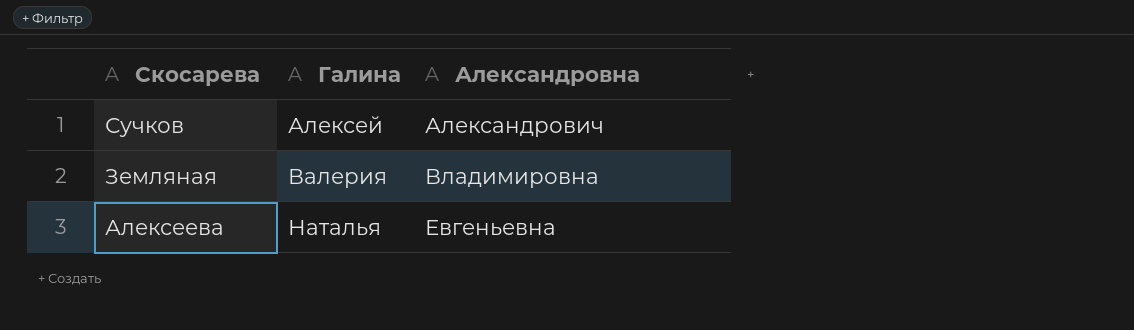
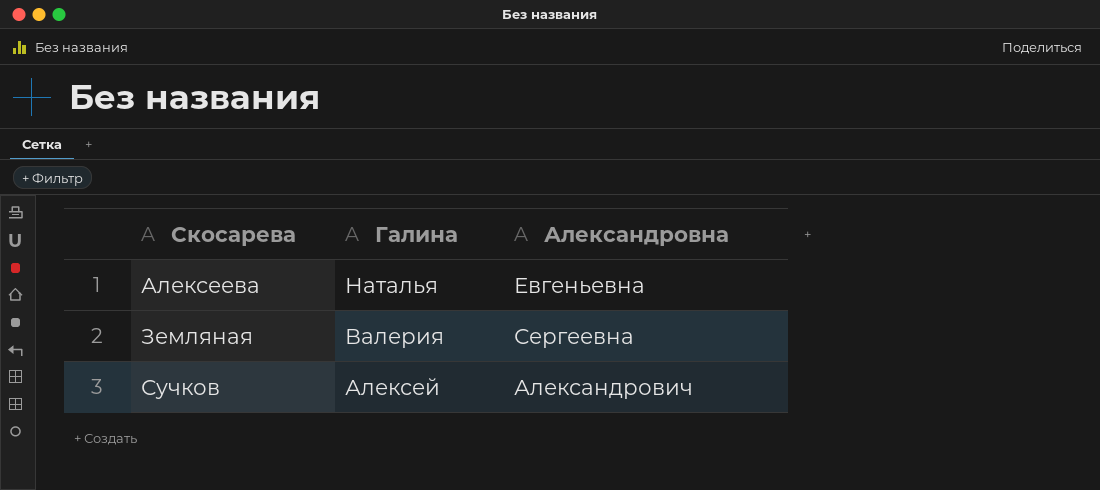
row order: Скосарева descending -> Скосарева ascending
Земляная | Александровна: Владимировна -> Сергеевна

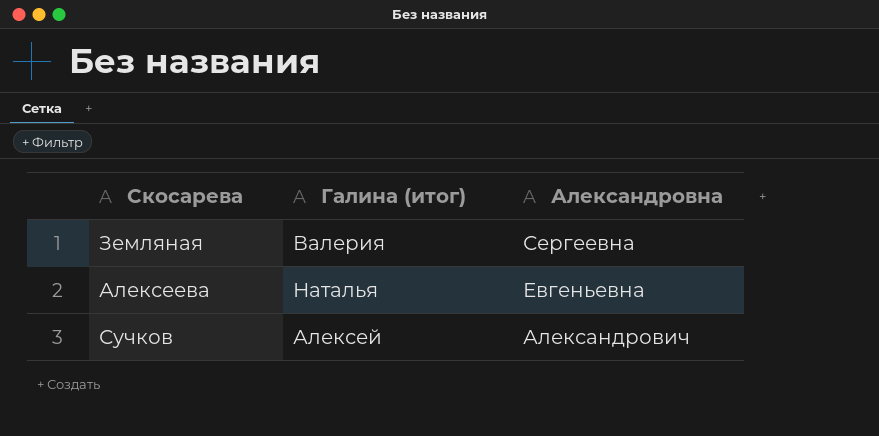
row order: Скосарева ascending -> Александровна descending
column name: Галина -> Галина (итог)

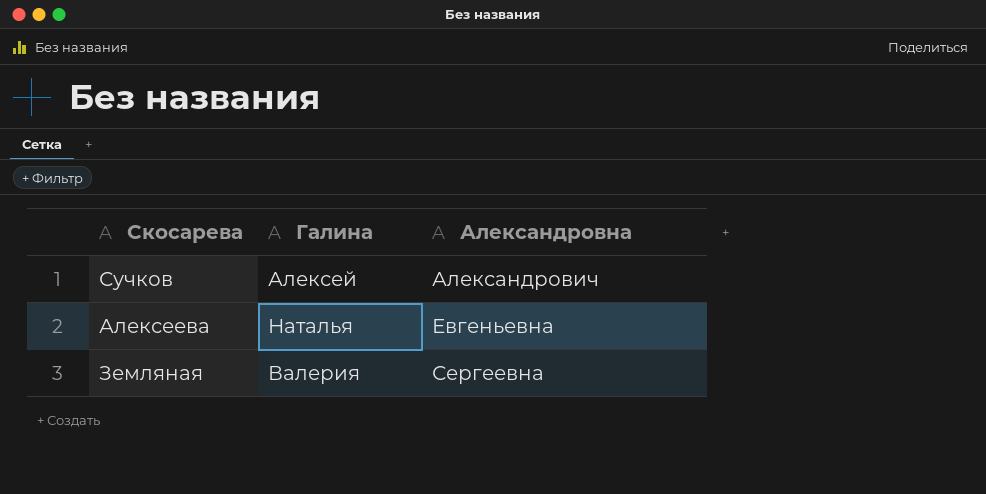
row order: Александровна descending -> Александровна ascending
column name: Галина (итог) -> Галина

